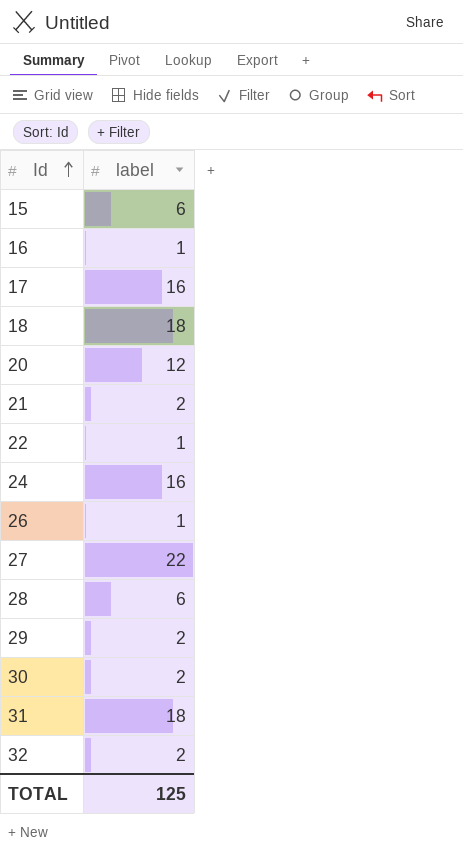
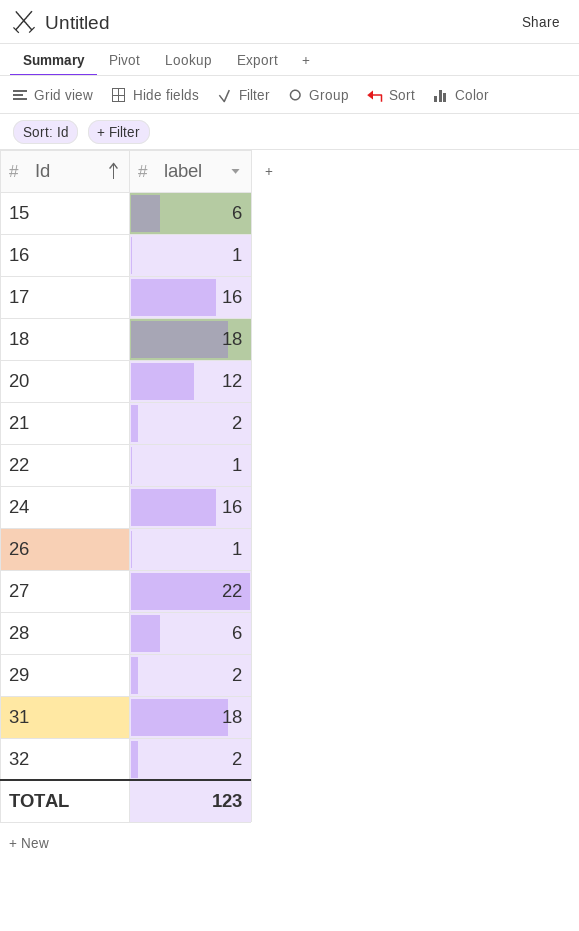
row 30: 2 -> none
TOTAL | label: 125 -> 123

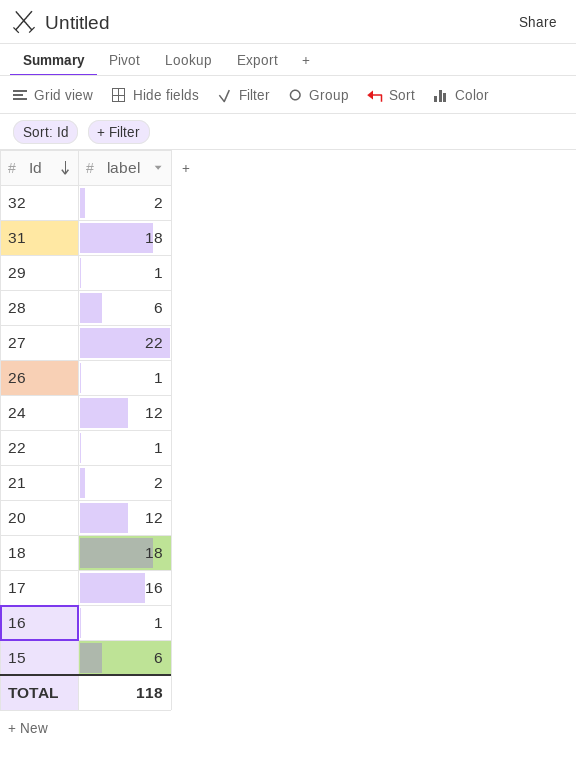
row order: Id ascending -> Id descending
29 | label: 2 -> 1
24 | label: 16 -> 12
TOTAL | label: 123 -> 118

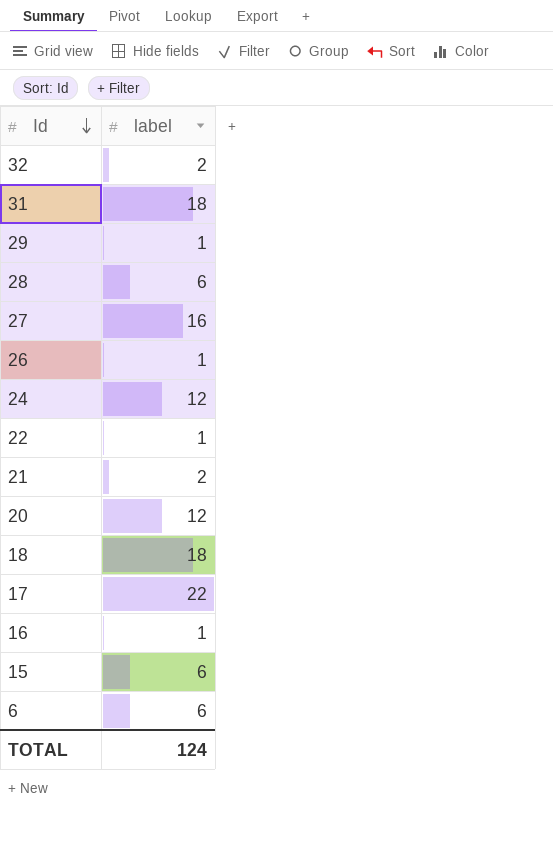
27 | label: 22 -> 16
17 | label: 16 -> 22
row 6: none -> 6
TOTAL | label: 118 -> 124

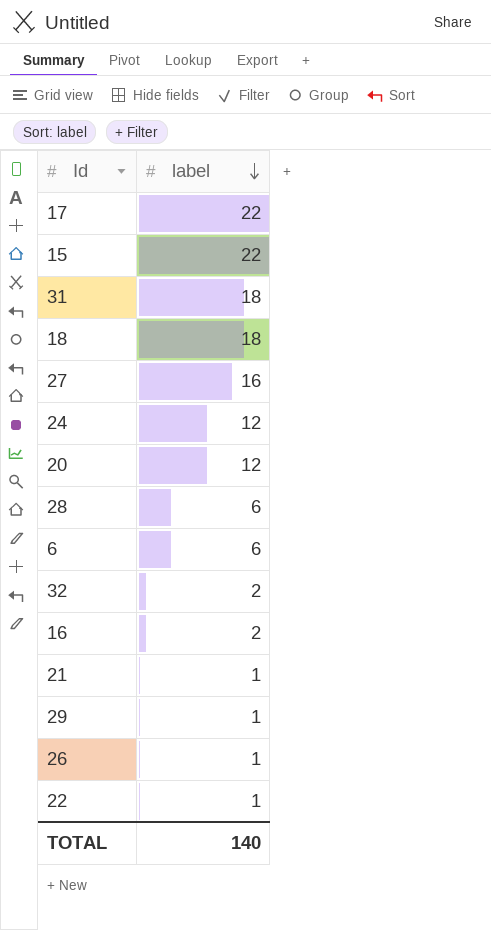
row order: Id descending -> label descending
15 | label: 6 -> 22
16 | label: 1 -> 2
21 | label: 2 -> 1
TOTAL | label: 124 -> 140

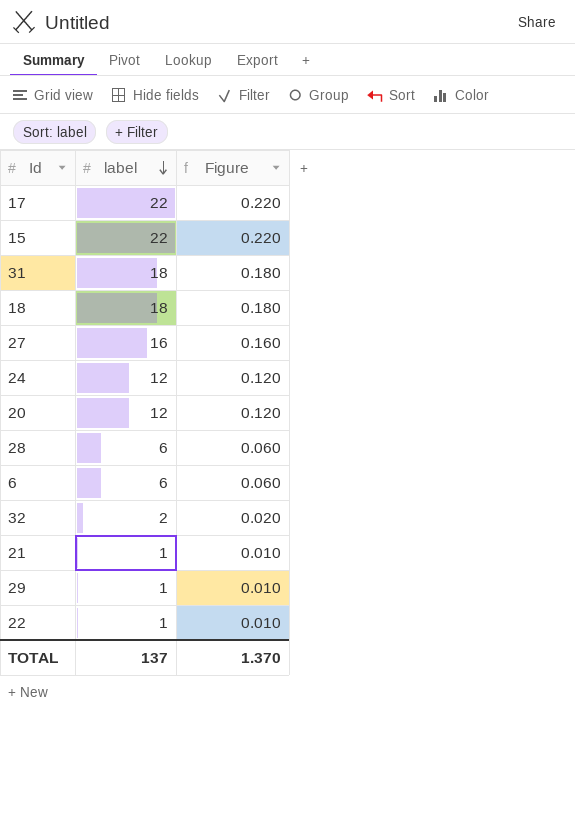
column Figure | formula: none -> [label] * 0.01
row 16: 2 -> none
row 26: 1 -> none
TOTAL | label: 140 -> 137

